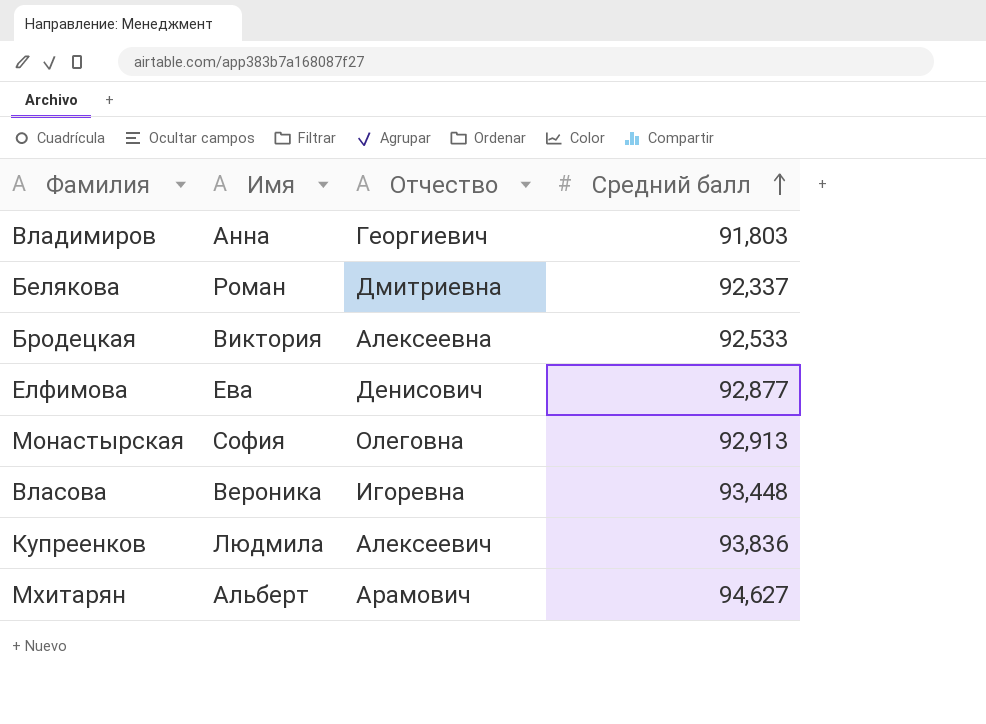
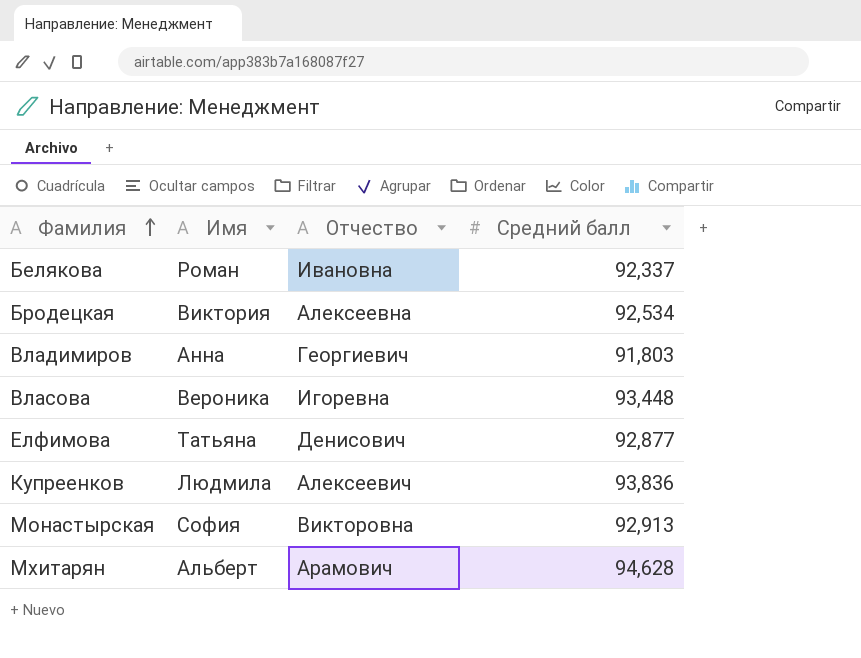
row order: Средний балл ascending -> Фамилия ascending
Белякова | Отчество: Дмитриевна -> Ивановна
Бродецкая | Средний балл: 92,533 -> 92,534
Елфимова | Имя: Ева -> Татьяна
Монастырская | Отчество: Олеговна -> Викторовна
Мхитарян | Средний балл: 94,627 -> 94,628

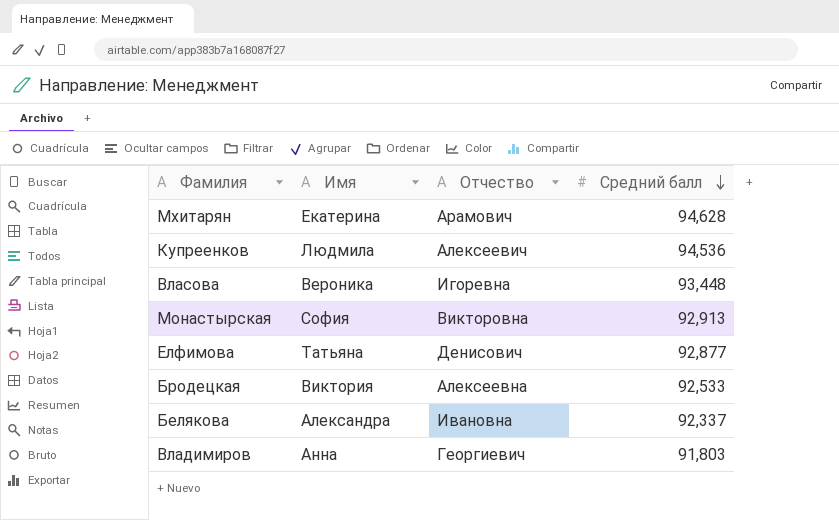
row order: Фамилия ascending -> Средний балл descending
Мхитарян | Имя: Альберт -> Екатерина
Купреенков | Средний балл: 93,836 -> 94,536
Бродецкая | Средний балл: 92,534 -> 92,533
Белякова | Имя: Роман -> Александра

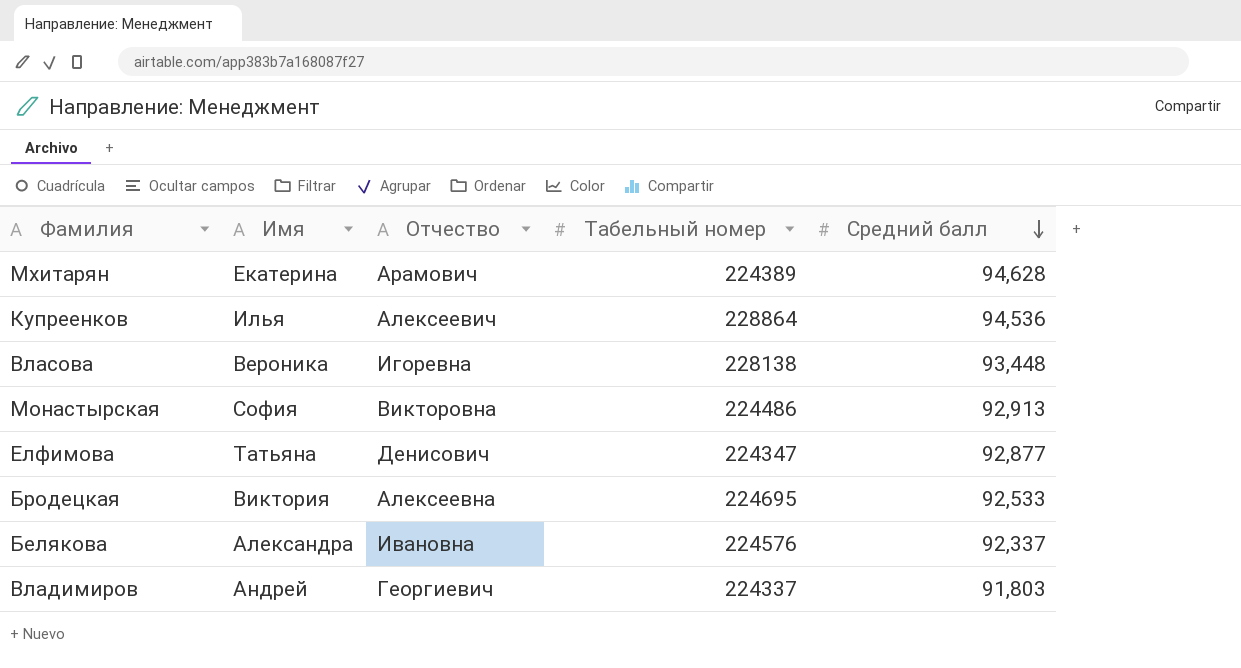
column Табельный номер | position: none -> 4
Купреенков | Имя: Людмила -> Илья
Владимиров | Имя: Анна -> Андрей

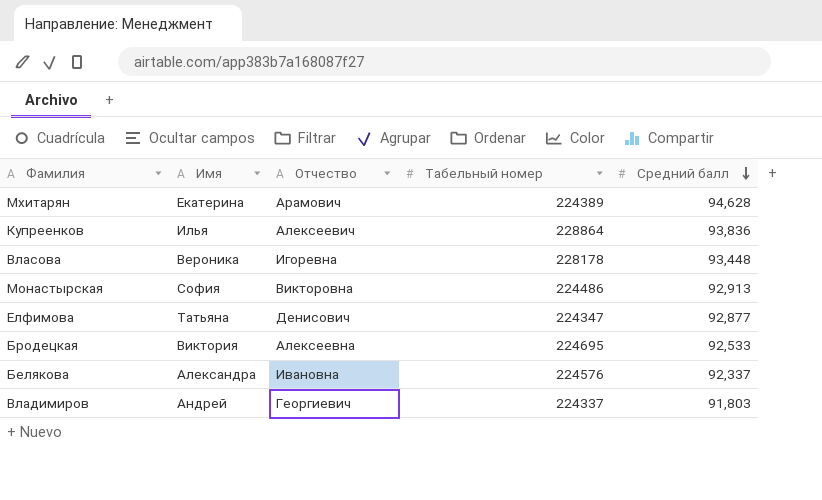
Купреенков | Средний балл: 94,536 -> 93,836
Власова | Табельный номер: 228138 -> 228178

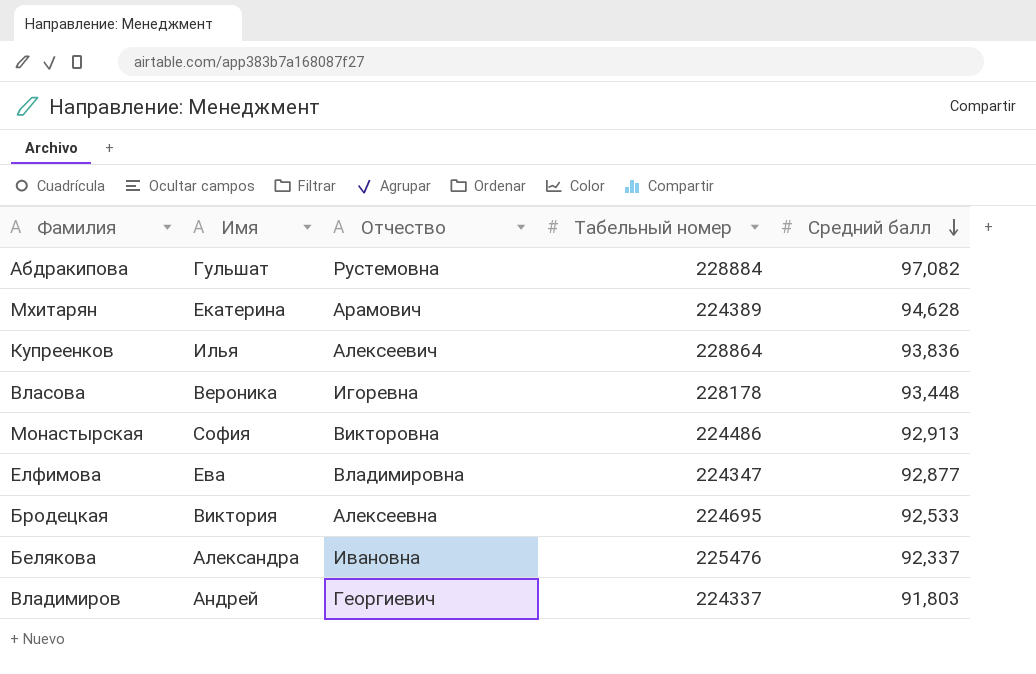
row Абдракипова: none -> Гульшат | Рустемовна | 228884 | 97,082
Елфимова | Имя: Татьяна -> Ева
Елфимова | Отчество: Денисович -> Владимировна
Белякова | Табельный номер: 224576 -> 225476

